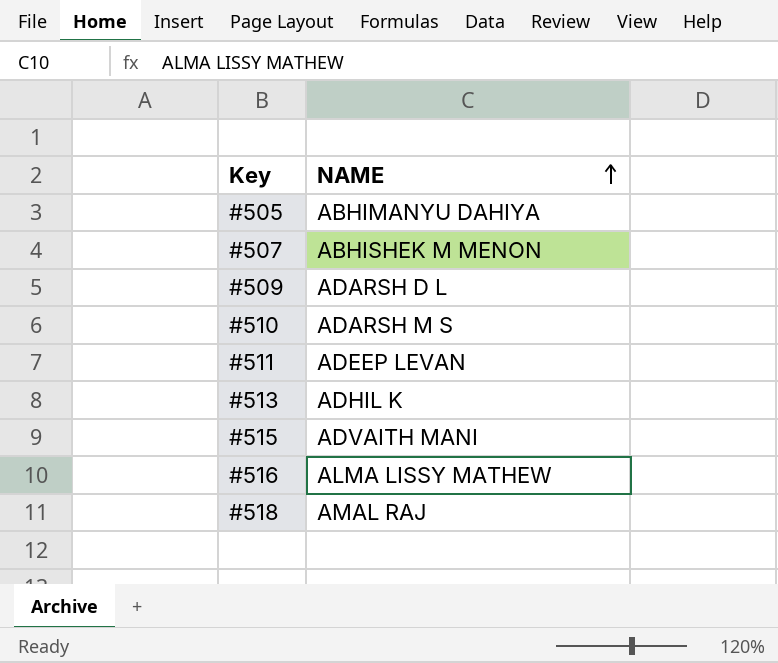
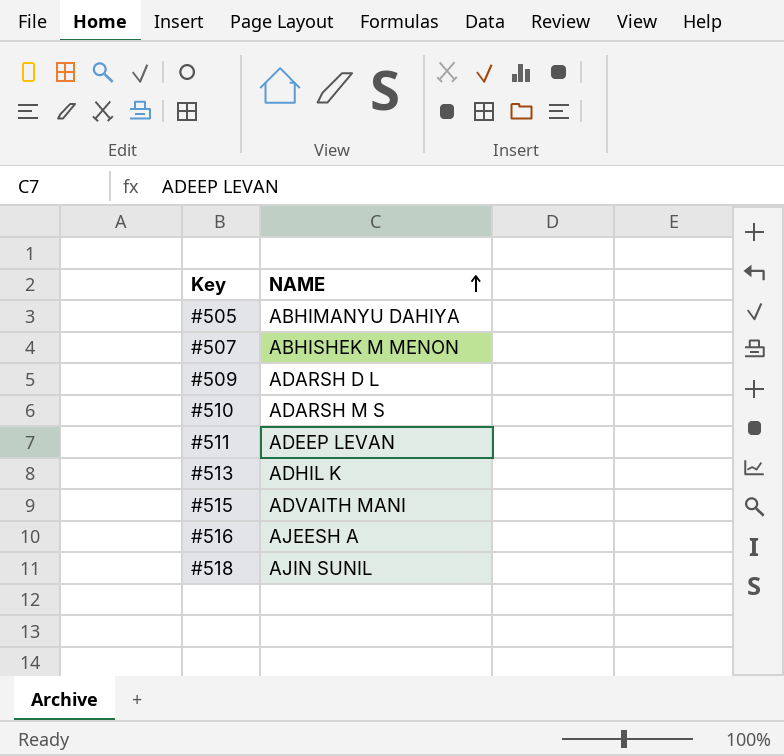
#516 | NAME: ALMA LISSY MATHEW -> AJEESH A
#518 | NAME: AMAL RAJ -> AJIN SUNIL

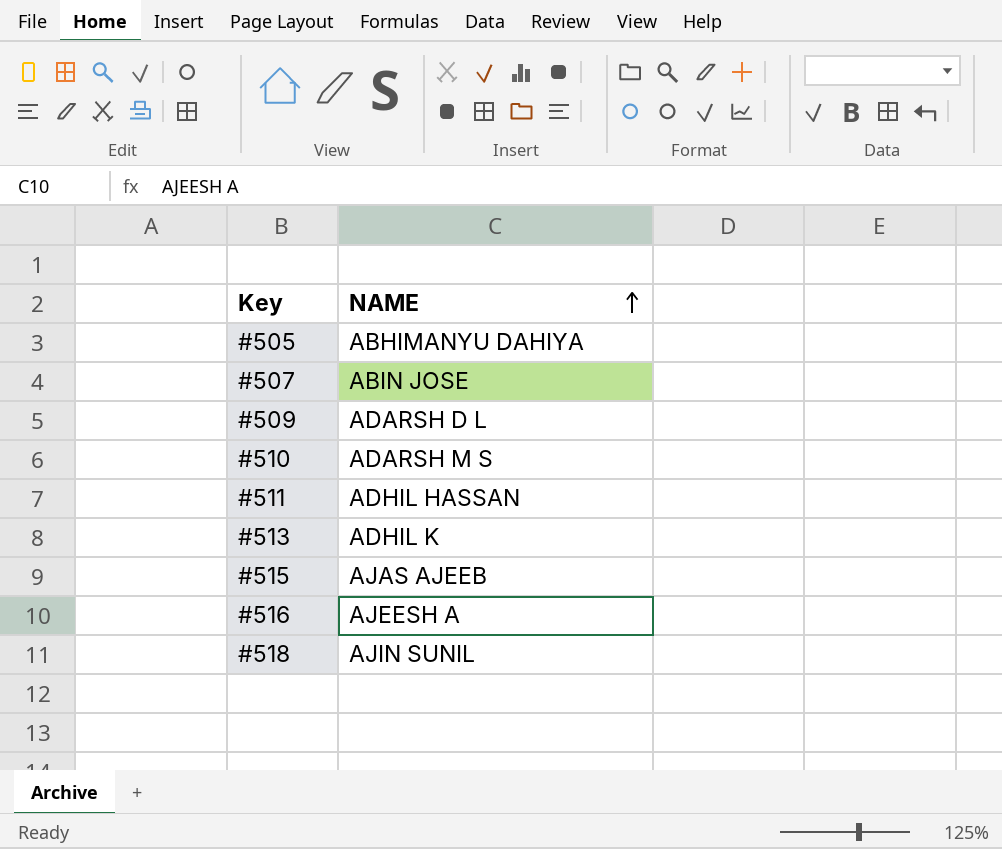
#507 | NAME: ABHISHEK M MENON -> ABIN JOSE
#511 | NAME: ADEEP LEVAN -> ADHIL HASSAN
#515 | NAME: ADVAITH MANI -> AJAS AJEEB

